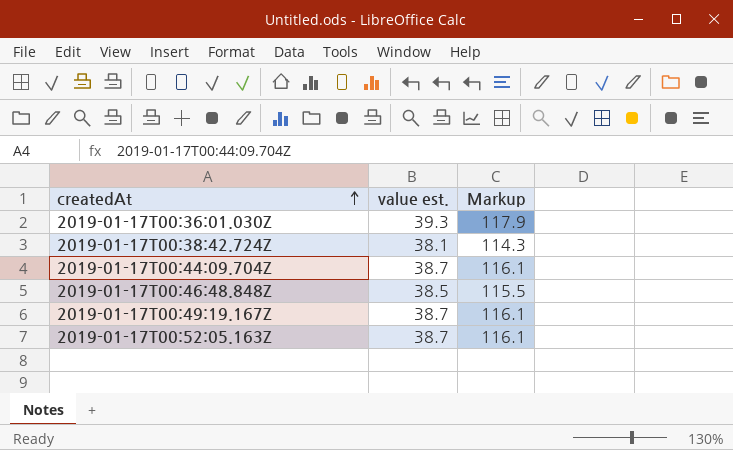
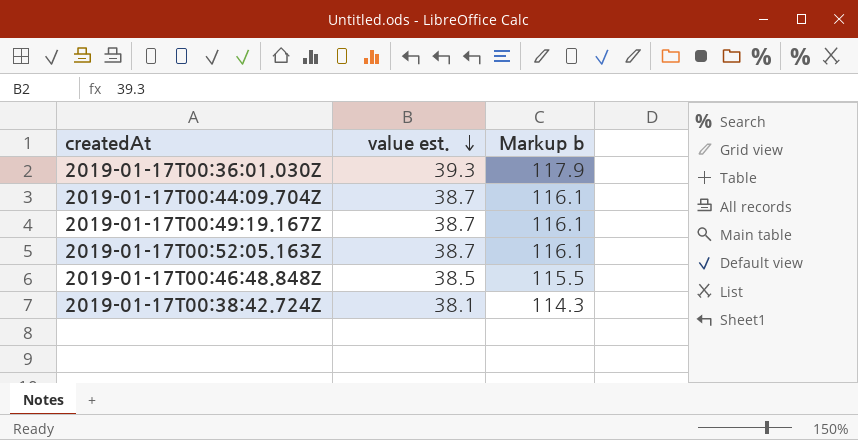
row order: createdAt ascending -> value est. descending
column name: Markup -> Markup b

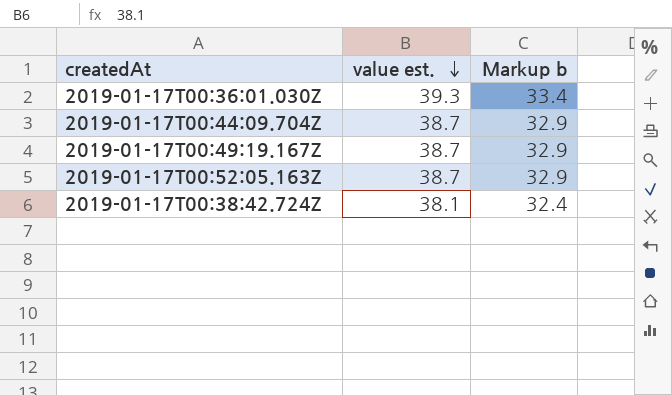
column Markup b | formula: [value est.] * 3 -> [value est.] * 0.85
row 2019-01-17T00:46:48.848Z: 38.5 | 115.5 -> none

